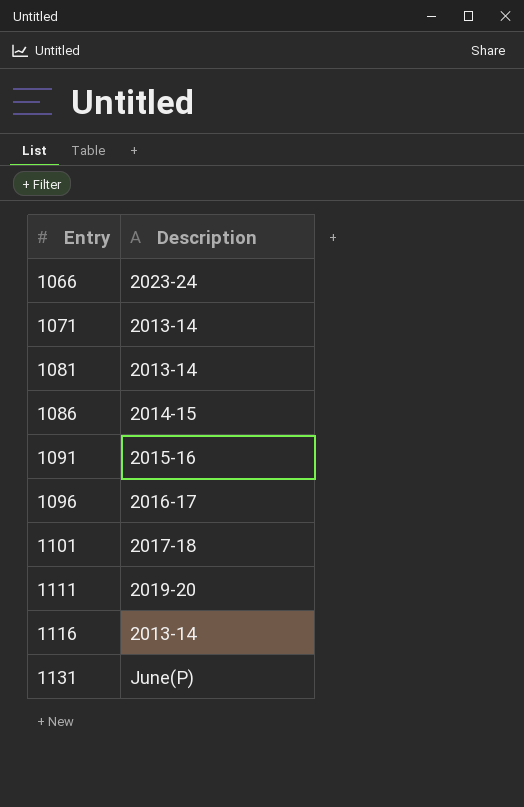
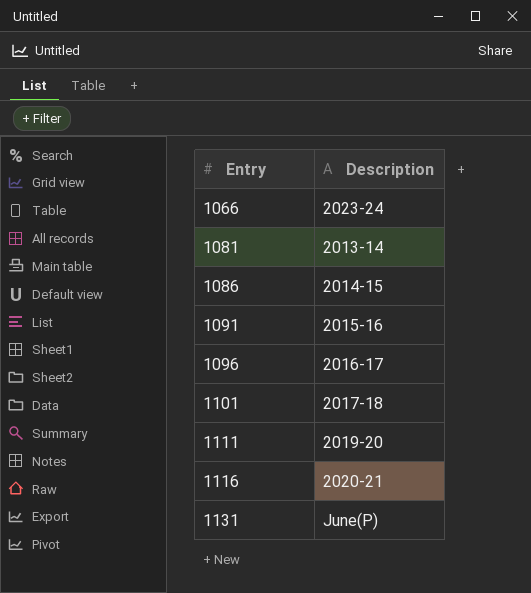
row 1071: 2013-14 -> none
1116 | Description: 2013-14 -> 2020-21

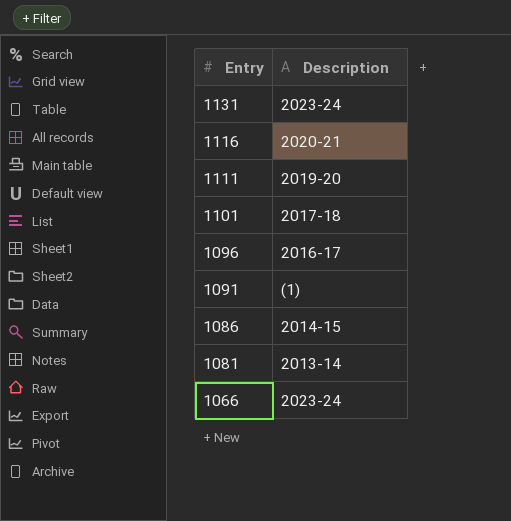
row order: Entry ascending -> Entry descending
1131 | Description: June(P) -> 2023-24
1091 | Description: 2015-16 -> (1)

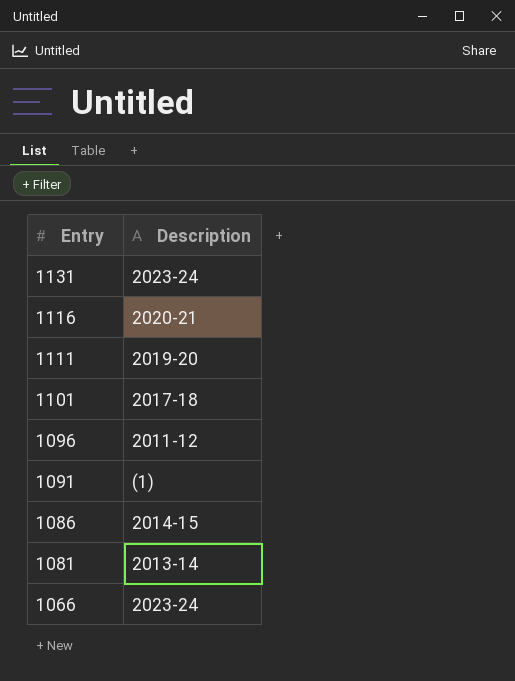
1096 | Description: 2016-17 -> 2011-12

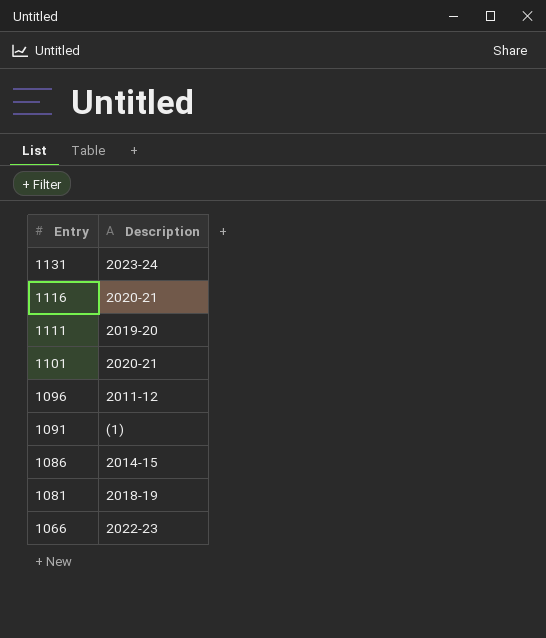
1101 | Description: 2017-18 -> 2020-21
1081 | Description: 2013-14 -> 2018-19
1066 | Description: 2023-24 -> 2022-23

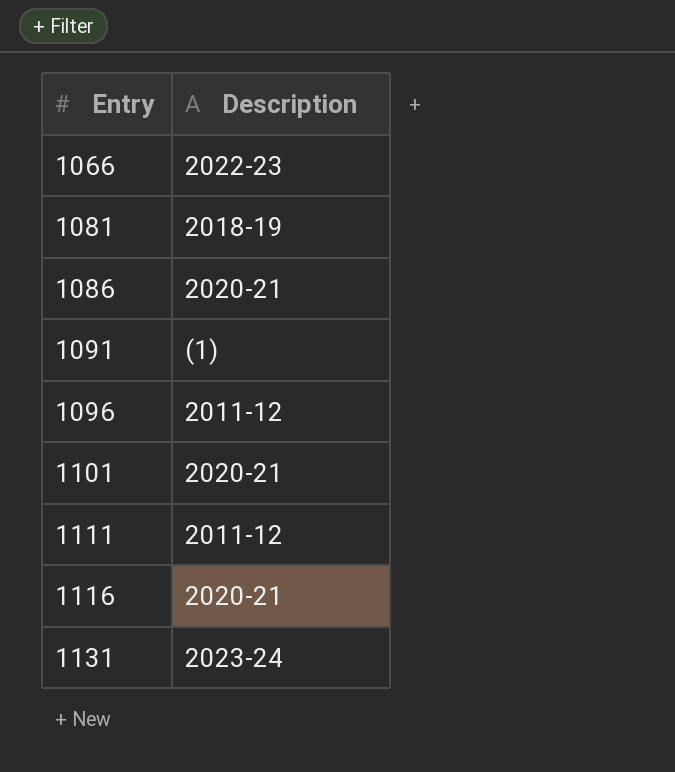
row order: Entry descending -> Entry ascending
1086 | Description: 2014-15 -> 2020-21
1111 | Description: 2019-20 -> 2011-12

